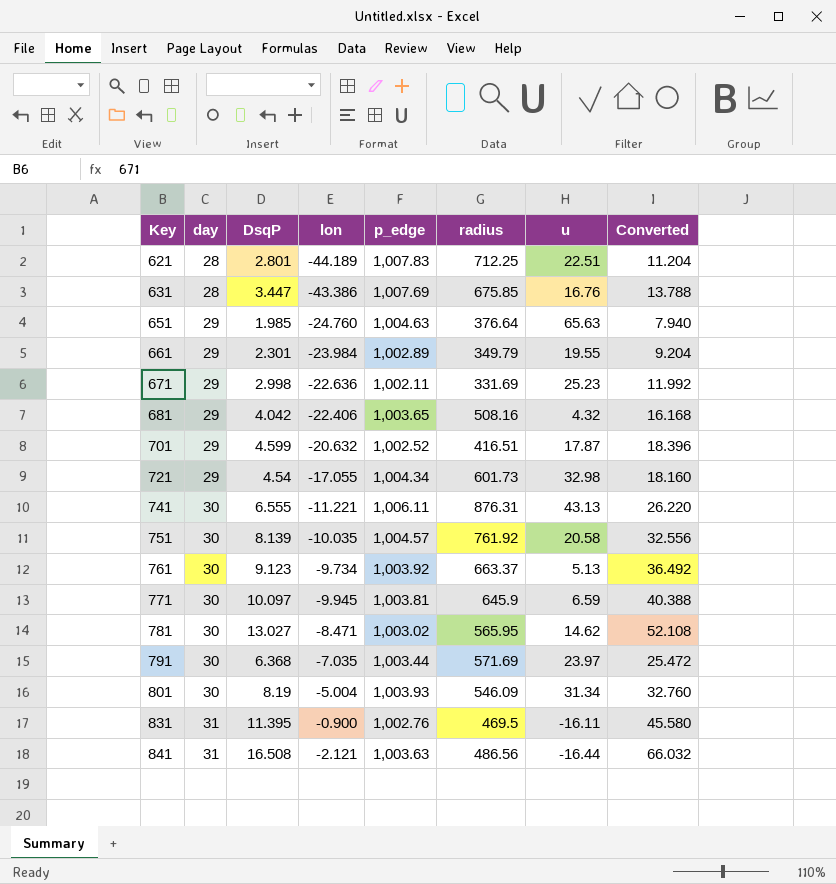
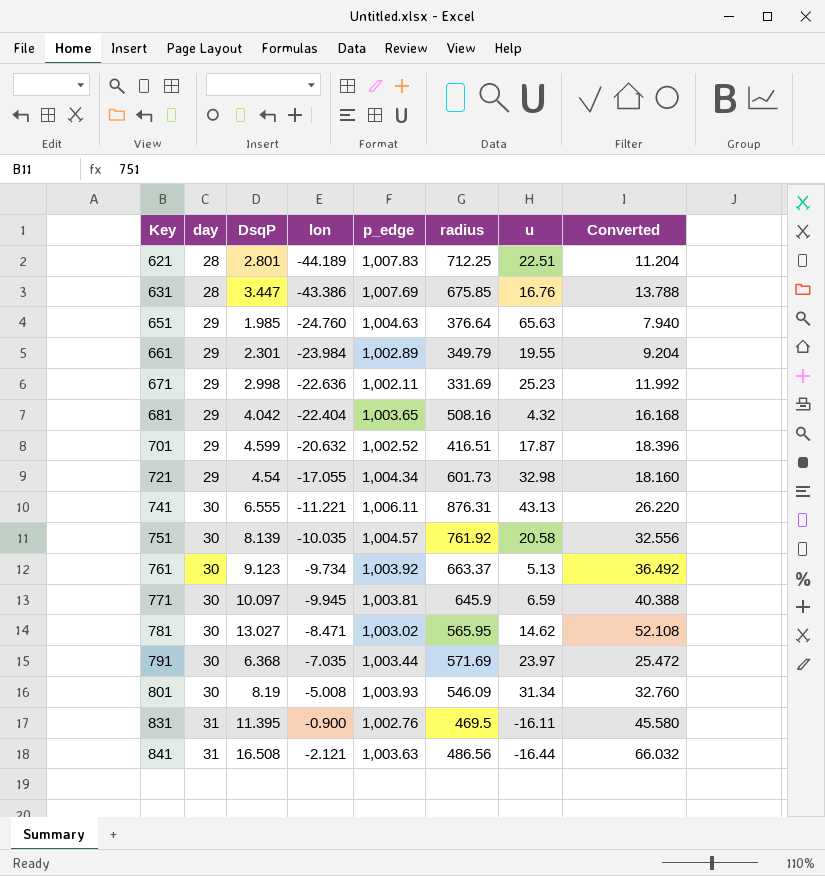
681 | lon: -22.406 -> -22.404
801 | lon: -5.004 -> -5.008

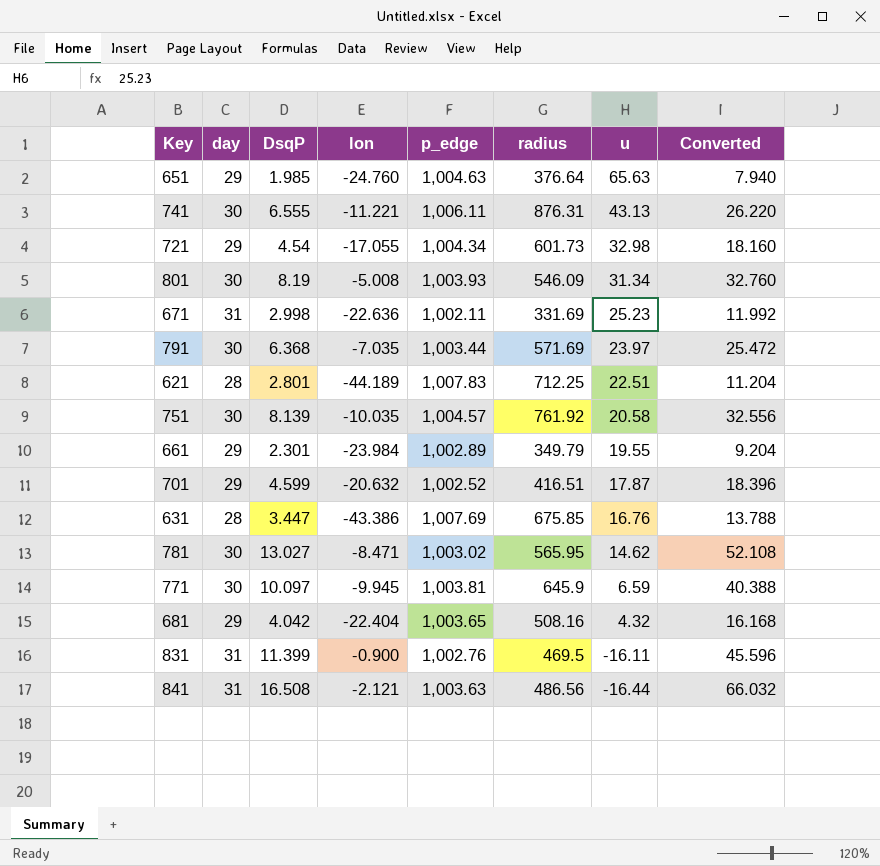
row order: Key ascending -> u descending
row 761: 30 | 9.123 | -9.734 | 1,003.92 | 663.37 | 5.13 | 36.492 -> none
671 | day: 29 -> 31
831 | DsqP: 11.395 -> 11.399
831 | Converted: 45.580 -> 45.596

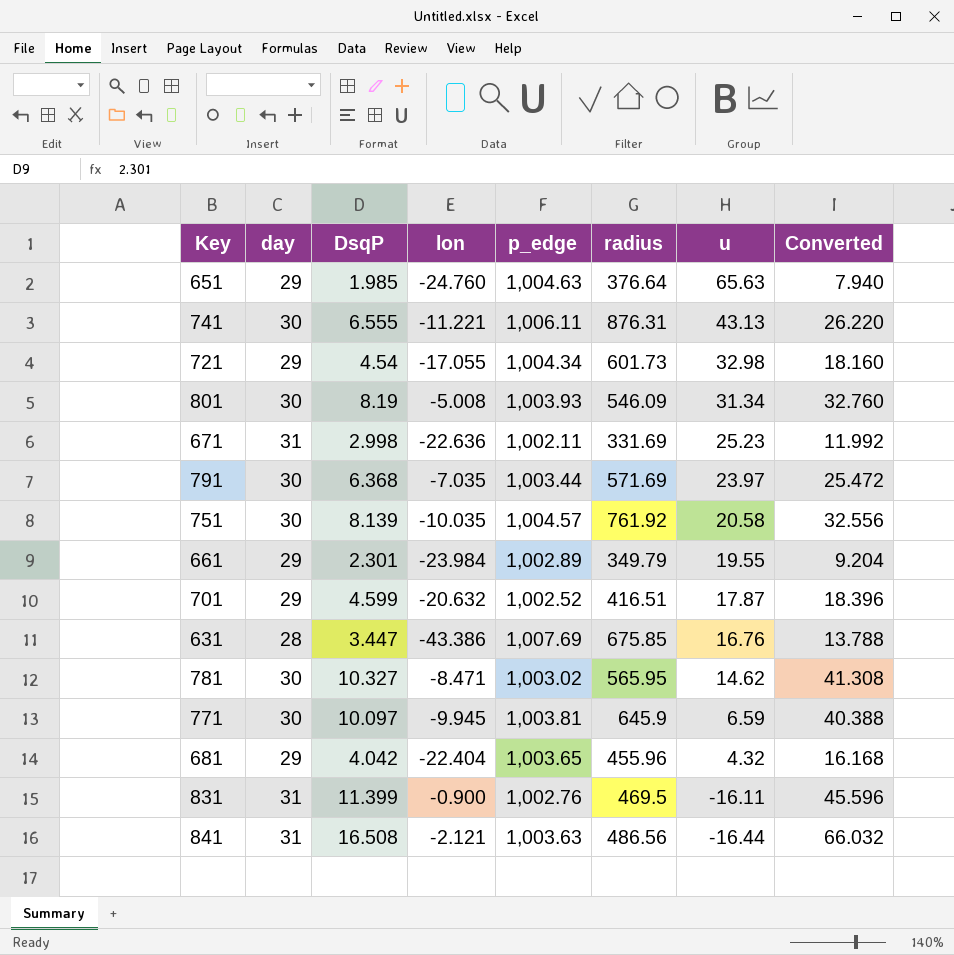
row 621: 28 | 2.801 | -44.189 | 1,007.83 | 712.25 | 22.51 | 11.204 -> none
781 | DsqP: 13.027 -> 10.327
781 | Converted: 52.108 -> 41.308
681 | radius: 508.16 -> 455.96

